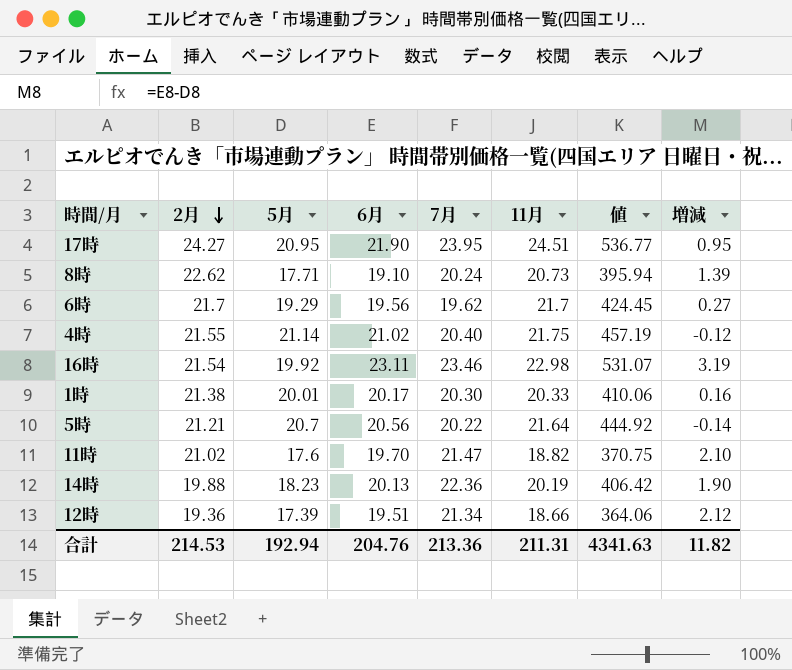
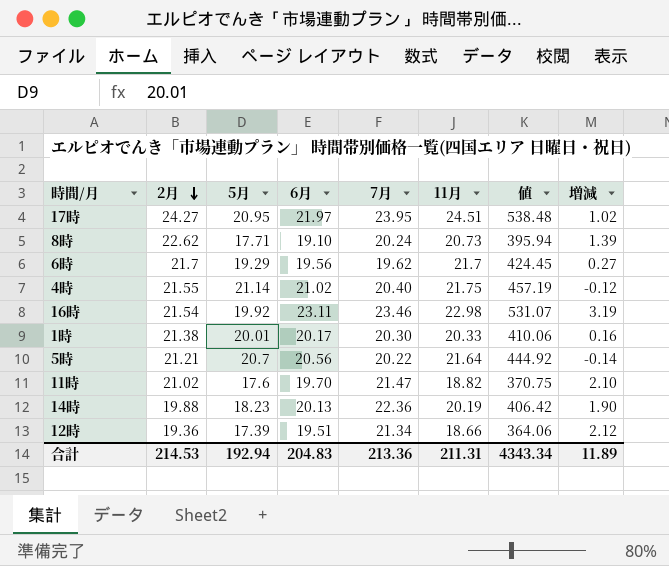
17時 | 6月: 21.90 -> 21.97
17時 | 値: 536.77 -> 538.48
17時 | 増減: 0.95 -> 1.02
合計 | 6月: 204.76 -> 204.83
合計 | 値: 4341.63 -> 4343.34
合計 | 増減: 11.82 -> 11.89

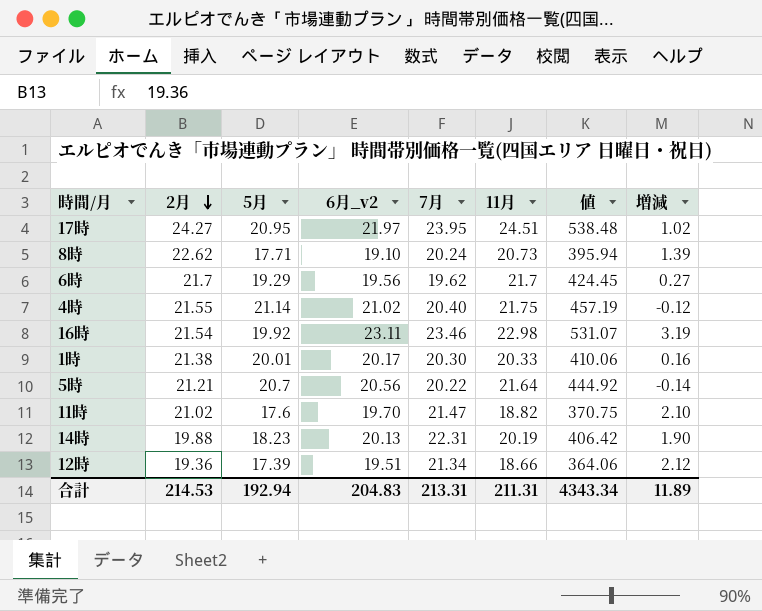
column name: 6月 -> 6月_v2
14時 | 7月: 22.36 -> 22.31
合計 | 7月: 213.36 -> 213.31

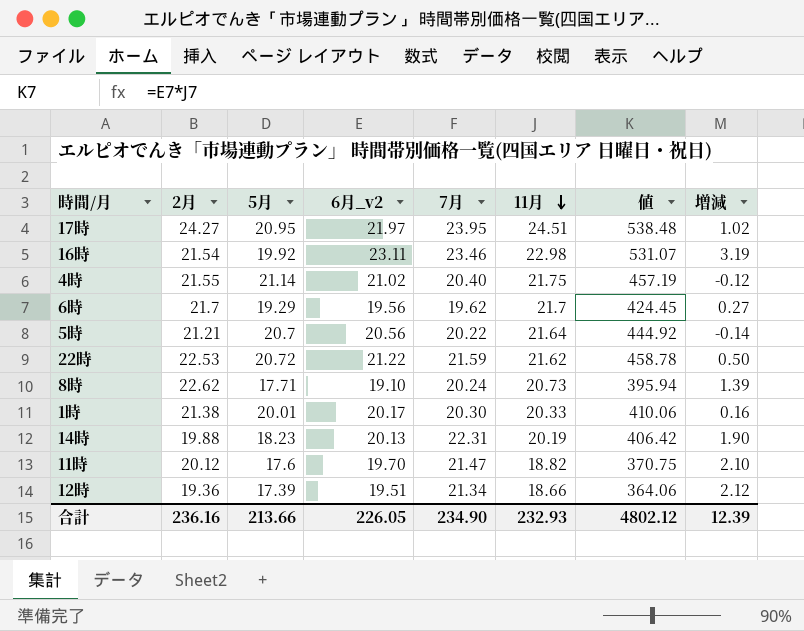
row order: 2月 descending -> 11月 descending
row 22時: none -> 22.53 | 20.72 | 21.22 | 21.59 | 21.62 | 458.78 | 0.50
11時 | 2月: 21.02 -> 20.12
合計 | 2月: 214.53 -> 236.16
合計 | 5月: 192.94 -> 213.66
合計 | 6月_v2: 204.83 -> 226.05
合計 | 7月: 213.31 -> 234.90
合計 | 11月: 211.31 -> 232.93
合計 | 値: 4343.34 -> 4802.12
合計 | 増減: 11.89 -> 12.39

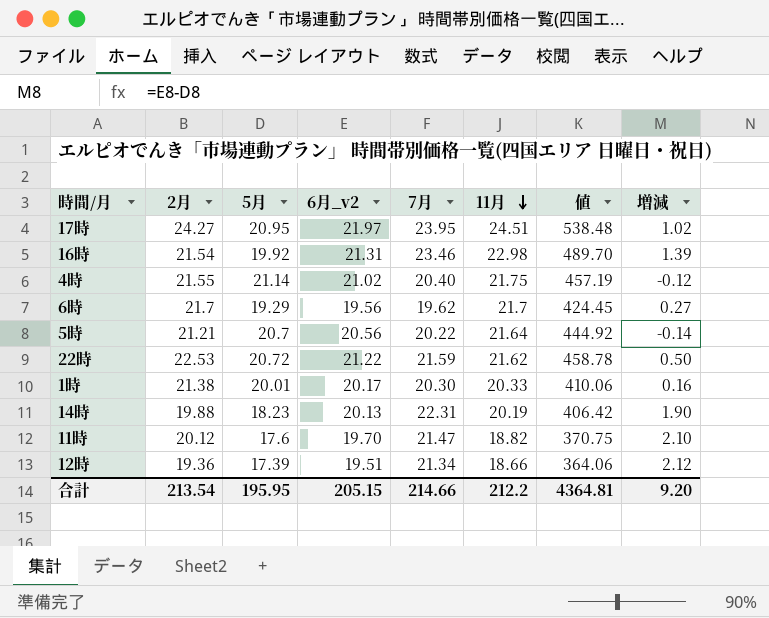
row 8時: 22.62 | 17.71 | 19.10 | 20.24 | 20.73 | 395.94 | 1.39 -> none
16時 | 6月_v2: 23.11 -> 21.31
16時 | 値: 531.07 -> 489.70
16時 | 増減: 3.19 -> 1.39
合計 | 2月: 236.16 -> 213.54
合計 | 5月: 213.66 -> 195.95
合計 | 6月_v2: 226.05 -> 205.15
合計 | 7月: 234.90 -> 214.66
合計 | 11月: 232.93 -> 212.2
合計 | 値: 4802.12 -> 4364.81
合計 | 増減: 12.39 -> 9.20

